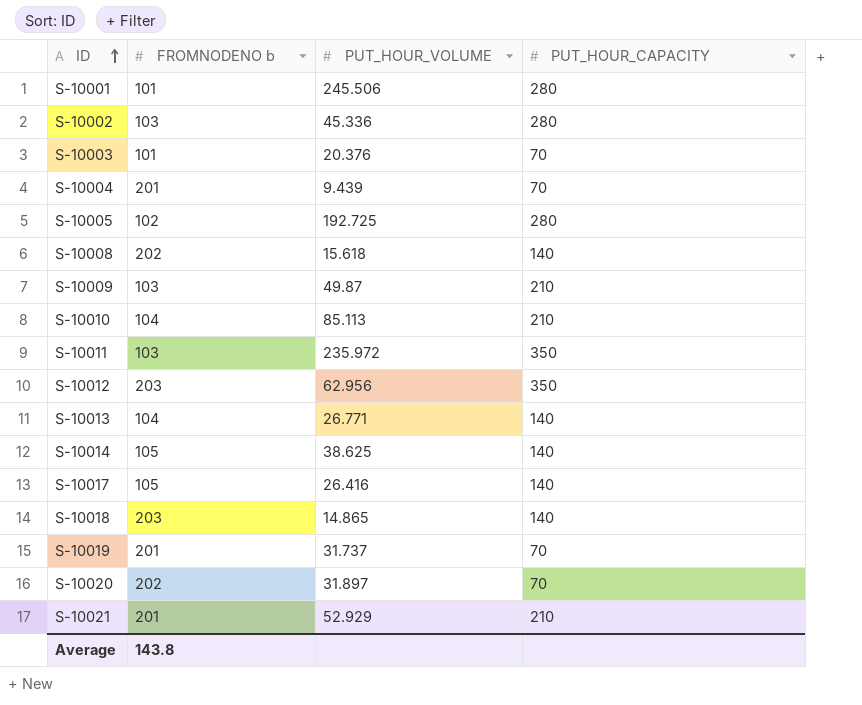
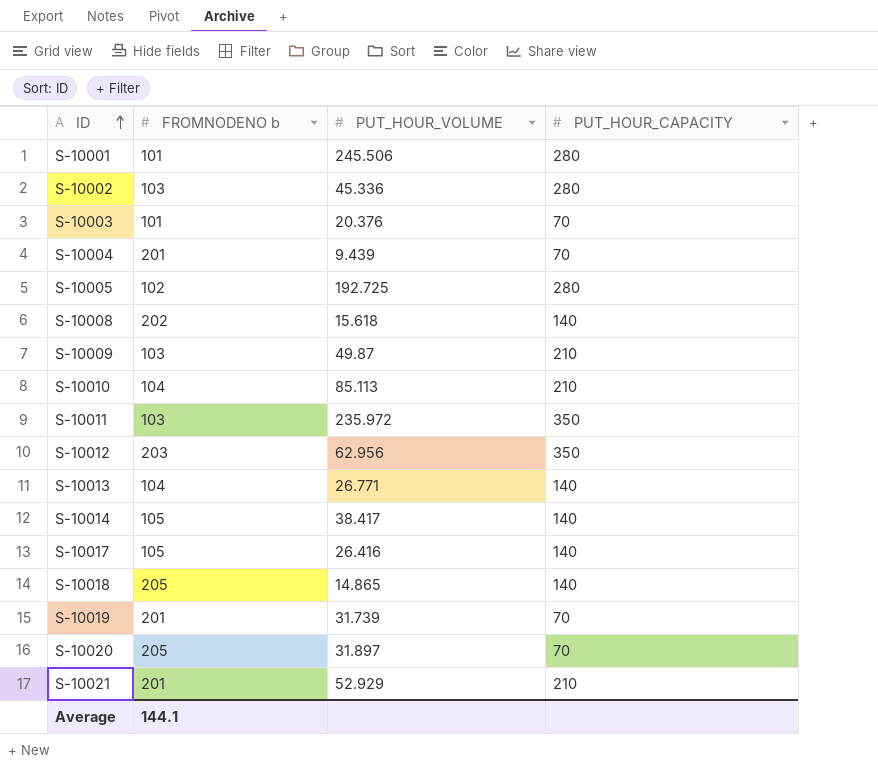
S-10014 | PUT_HOUR_VOLUME: 38.625 -> 38.417
S-10018 | FROMNODENO b: 203 -> 205
S-10019 | PUT_HOUR_VOLUME: 31.737 -> 31.739
S-10020 | FROMNODENO b: 202 -> 205
Average | FROMNODENO b: 143.8 -> 144.1

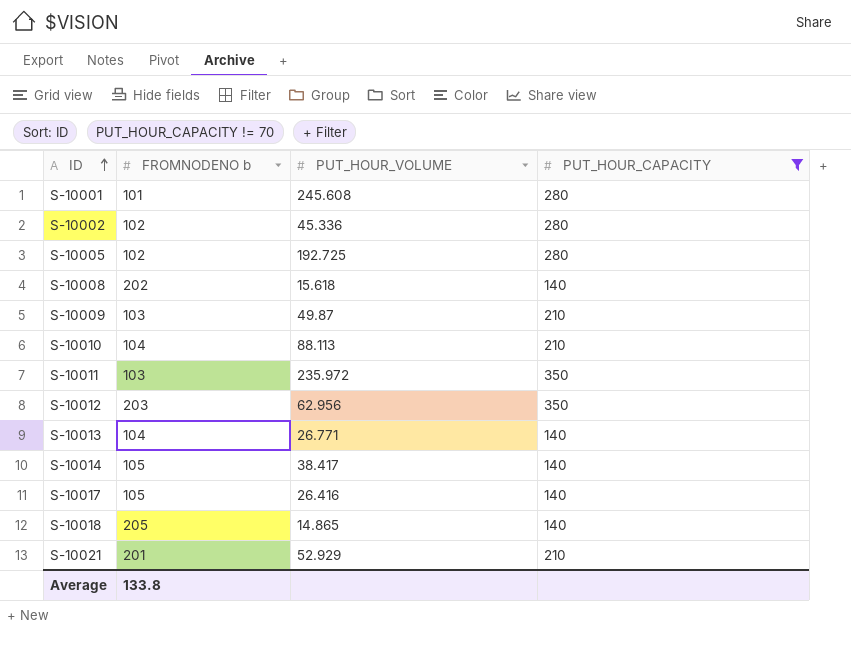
filter: none -> PUT_HOUR_CAPACITY != 70
S-10001 | PUT_HOUR_VOLUME: 245.506 -> 245.608
S-10002 | FROMNODENO b: 103 -> 102
S-10010 | PUT_HOUR_VOLUME: 85.113 -> 88.113
Average | FROMNODENO b: 144.1 -> 133.8

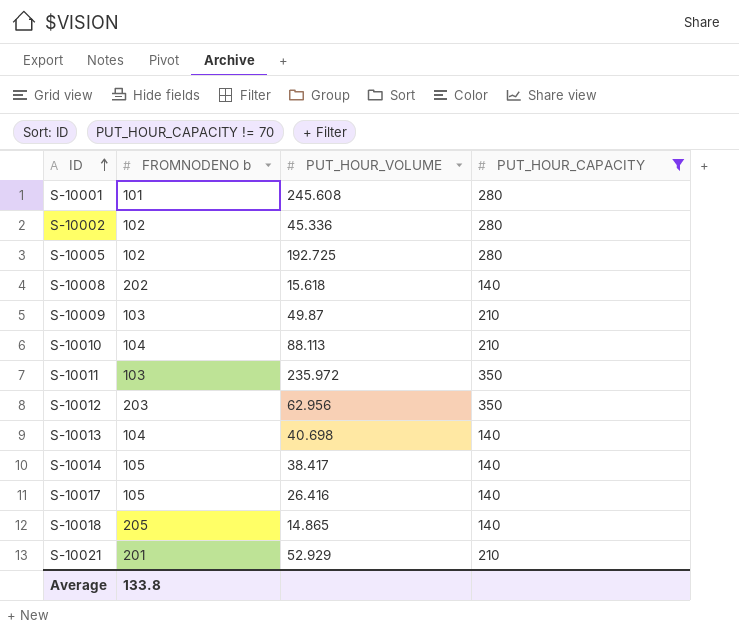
S-10013 | PUT_HOUR_VOLUME: 26.771 -> 40.698

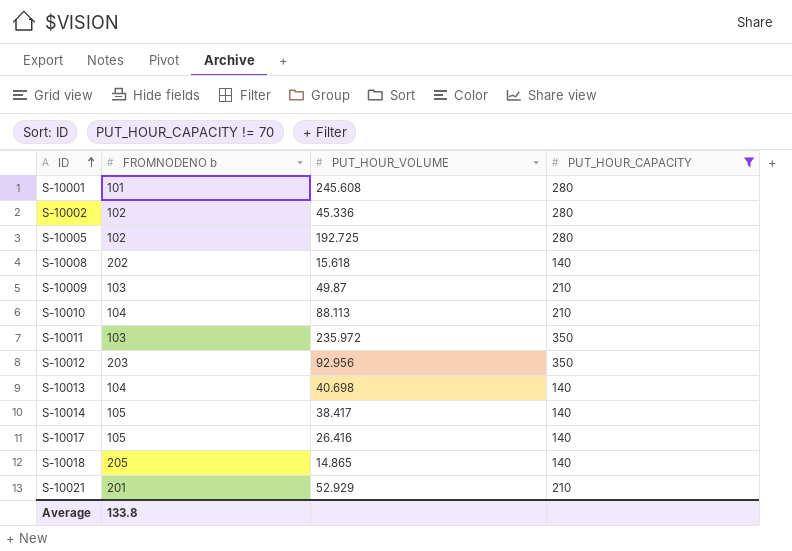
S-10012 | PUT_HOUR_VOLUME: 62.956 -> 92.956

